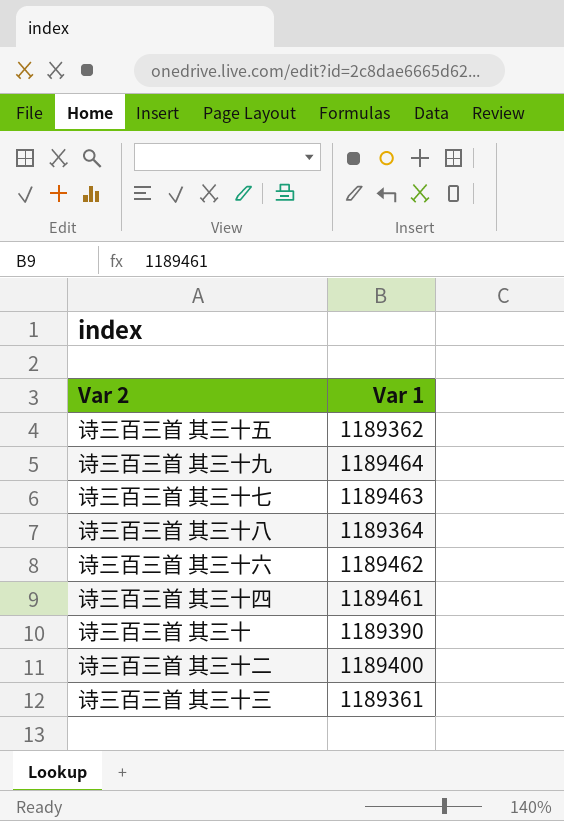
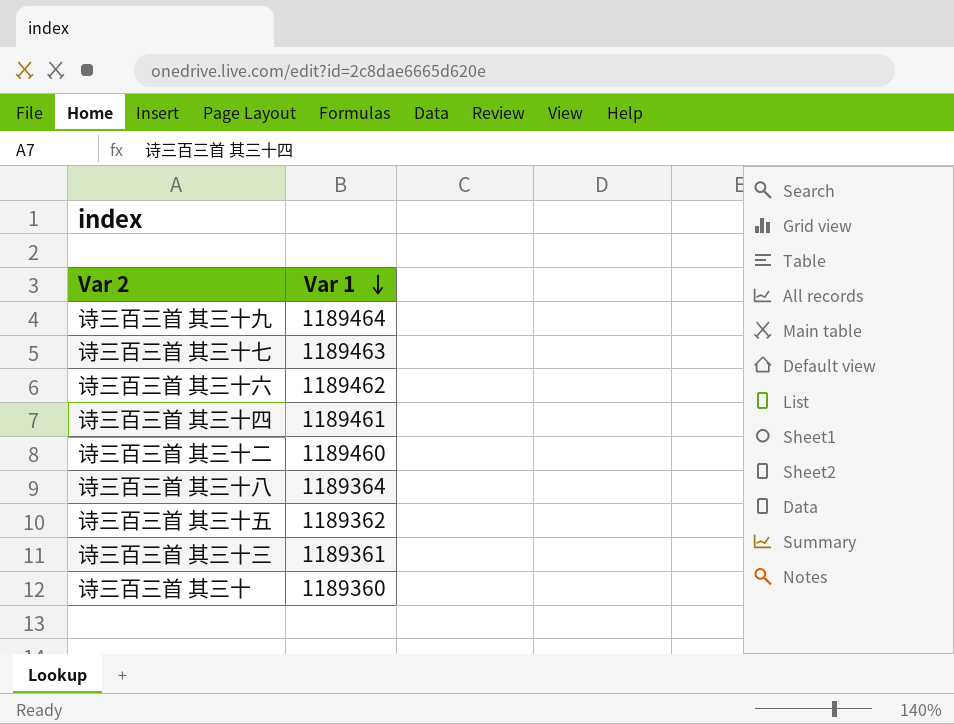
row order: none -> Var 1 descending
诗三百三首 其三十二 | Var 1: 1189400 -> 1189460
诗三百三首 其三十 | Var 1: 1189390 -> 1189360

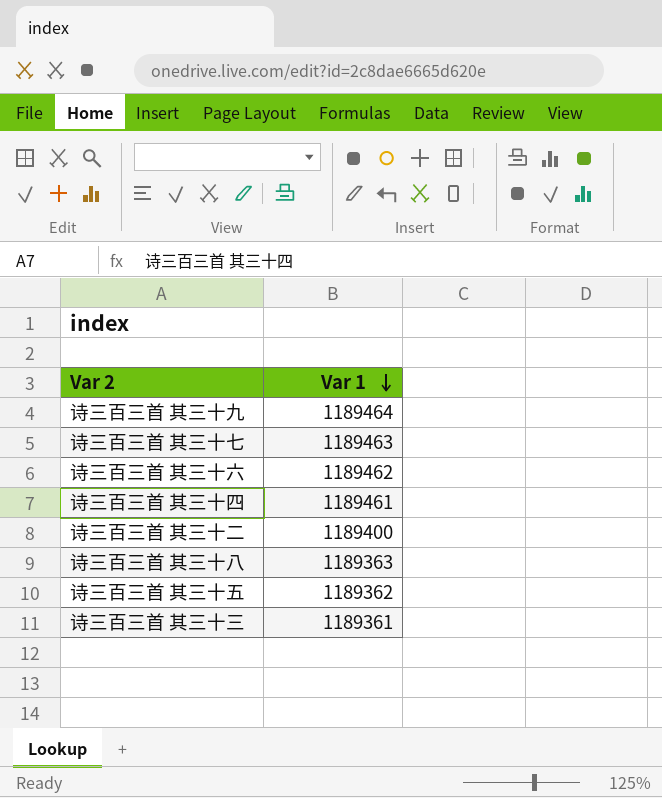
row 诗三百三首 其三十: 1189360 -> none
诗三百三首 其三十二 | Var 1: 1189460 -> 1189400
诗三百三首 其三十八 | Var 1: 1189364 -> 1189363

